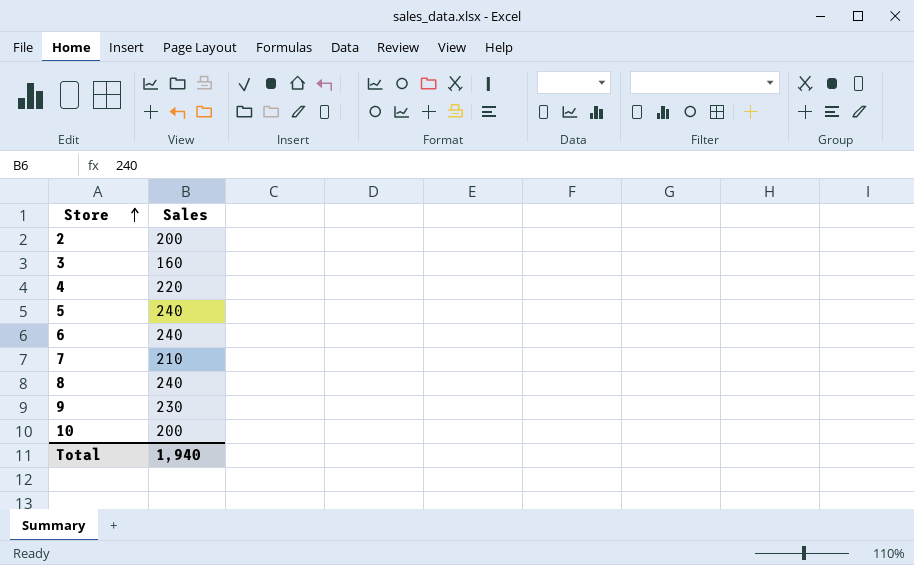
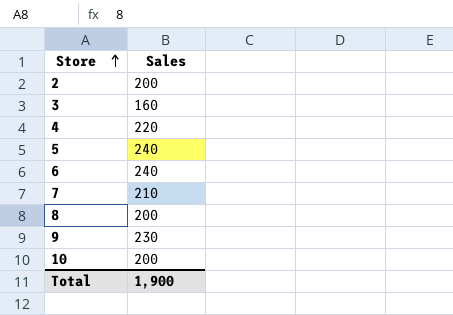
8 | Sales: 240 -> 200
Total | Sales: 1,940 -> 1,900

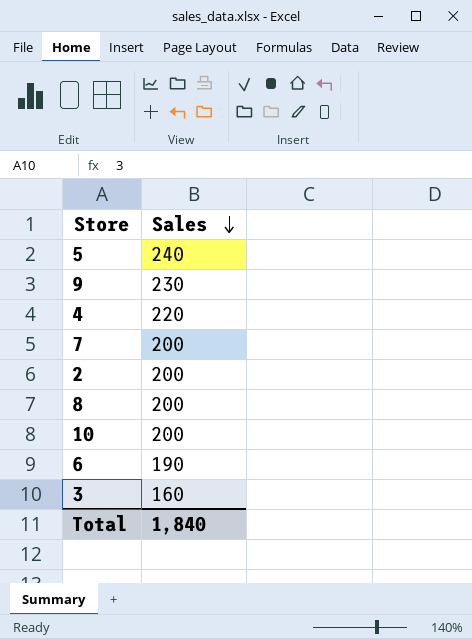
row order: Store ascending -> Sales descending
7 | Sales: 210 -> 200
6 | Sales: 240 -> 190
Total | Sales: 1,900 -> 1,840

